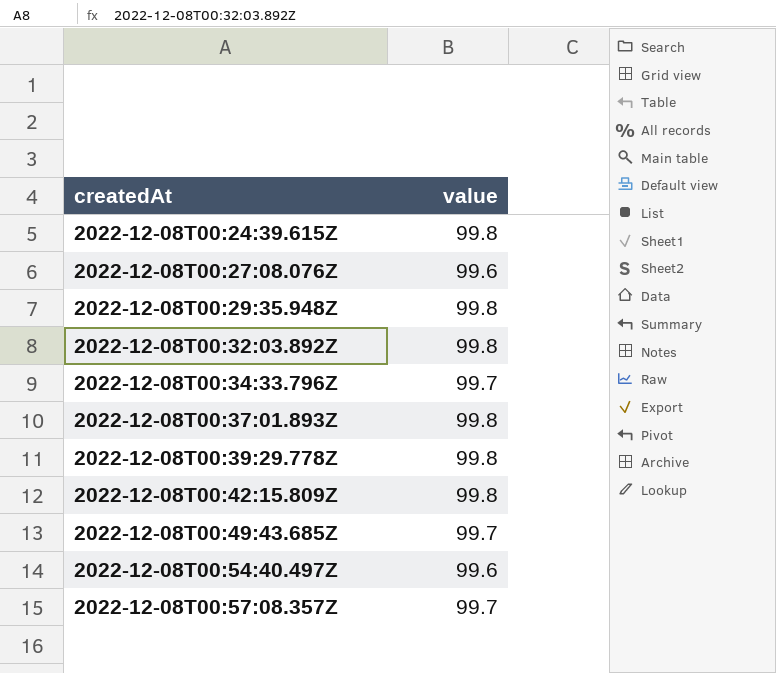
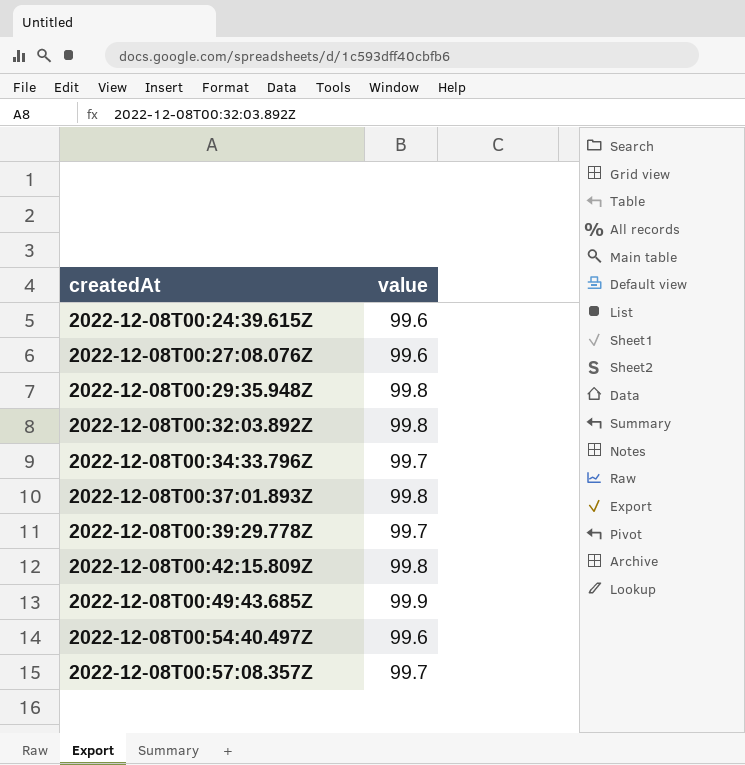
2022-12-08T00:24:39.615Z | value: 99.8 -> 99.6
2022-12-08T00:39:29.778Z | value: 99.8 -> 99.7
2022-12-08T00:49:43.685Z | value: 99.7 -> 99.9

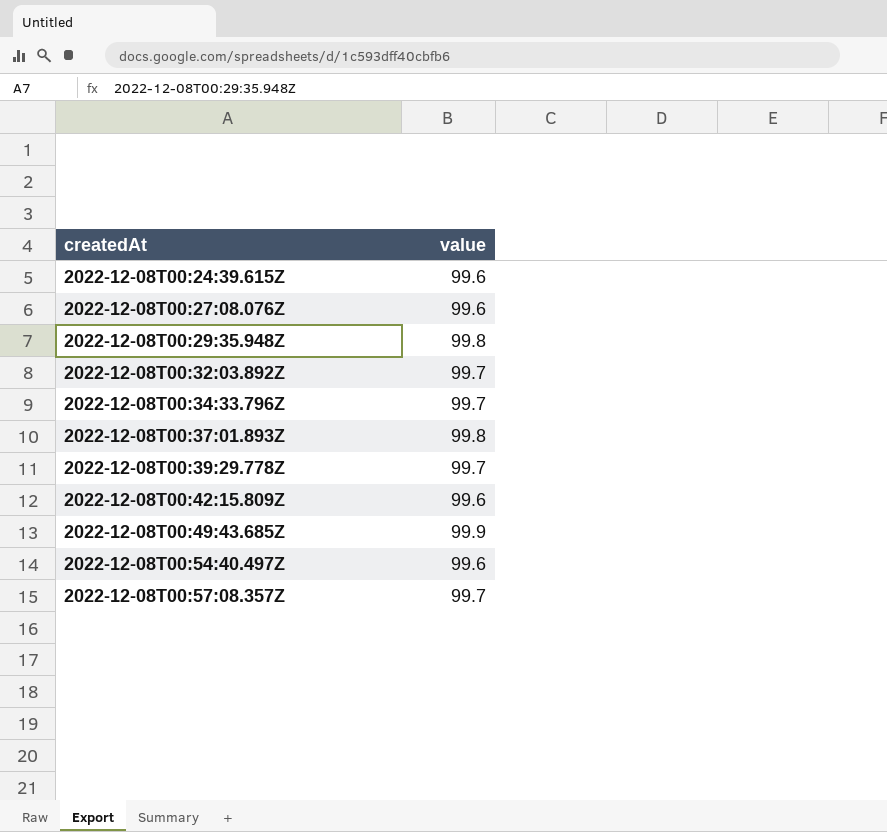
2022-12-08T00:32:03.892Z | value: 99.8 -> 99.7
2022-12-08T00:42:15.809Z | value: 99.8 -> 99.6

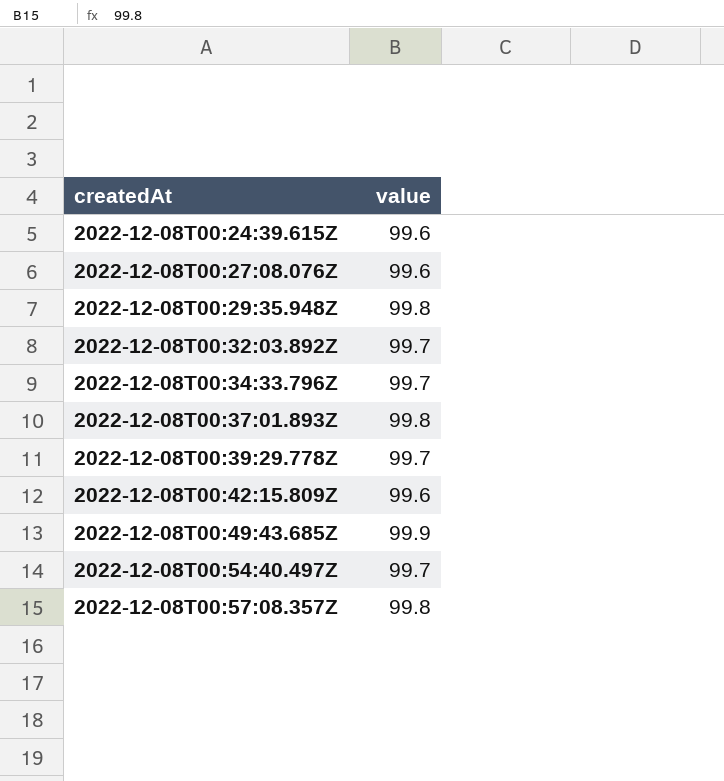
2022-12-08T00:54:40.497Z | value: 99.6 -> 99.7
2022-12-08T00:57:08.357Z | value: 99.7 -> 99.8

